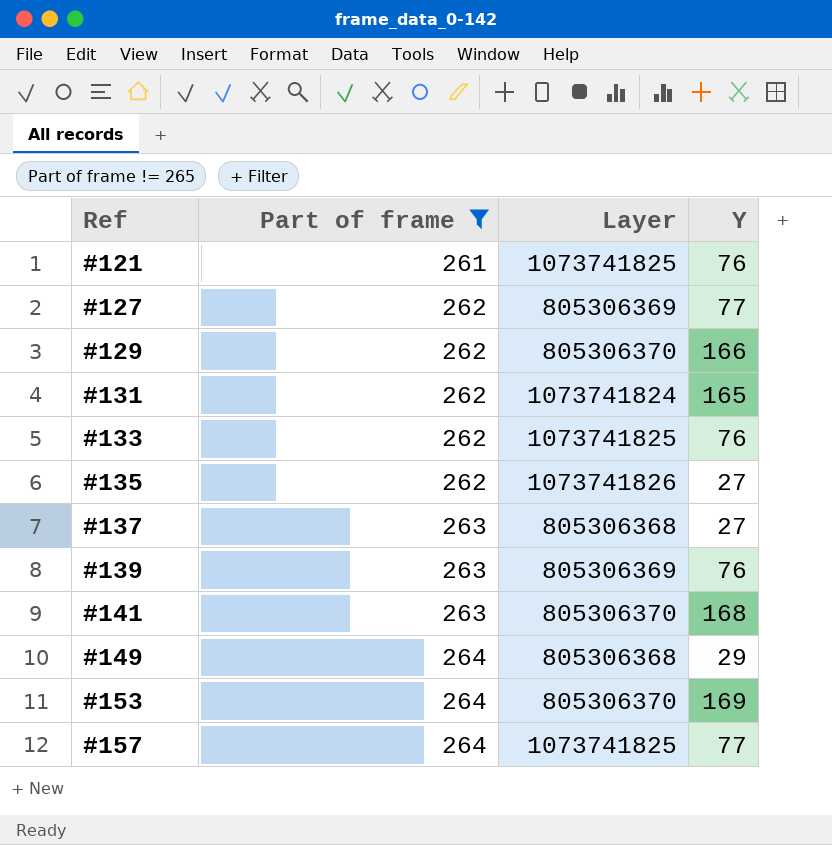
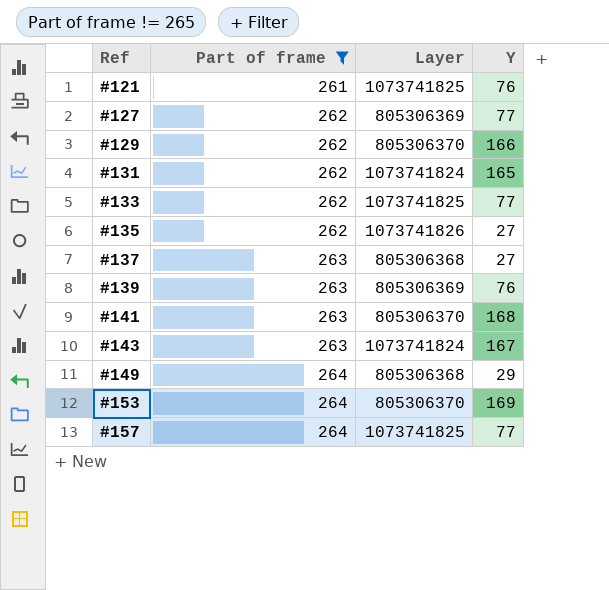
#133 | Y: 76 -> 77
row #143: none -> 263 | 1073741824 | 167

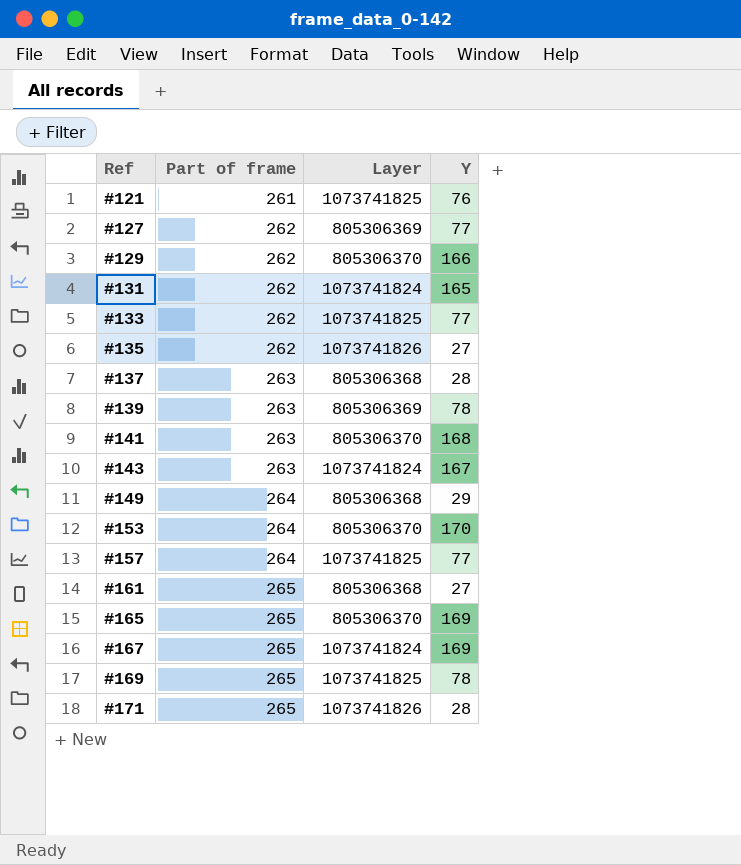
filter: Part of frame != 265 -> none
#137 | Y: 27 -> 28
#139 | Y: 76 -> 78
#153 | Y: 169 -> 170

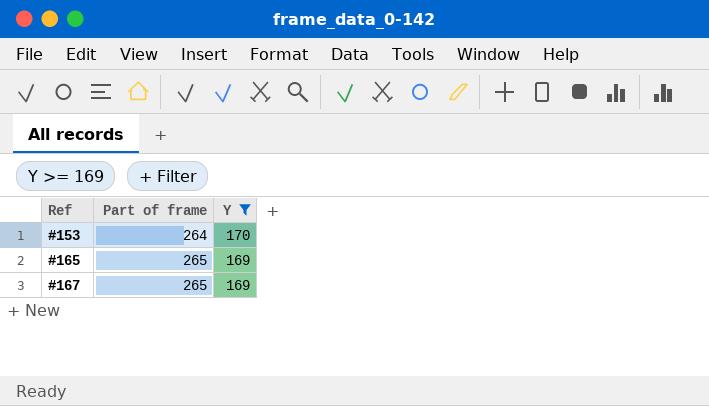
filter: none -> Y >= 169
column Layer | position: 3 -> none

